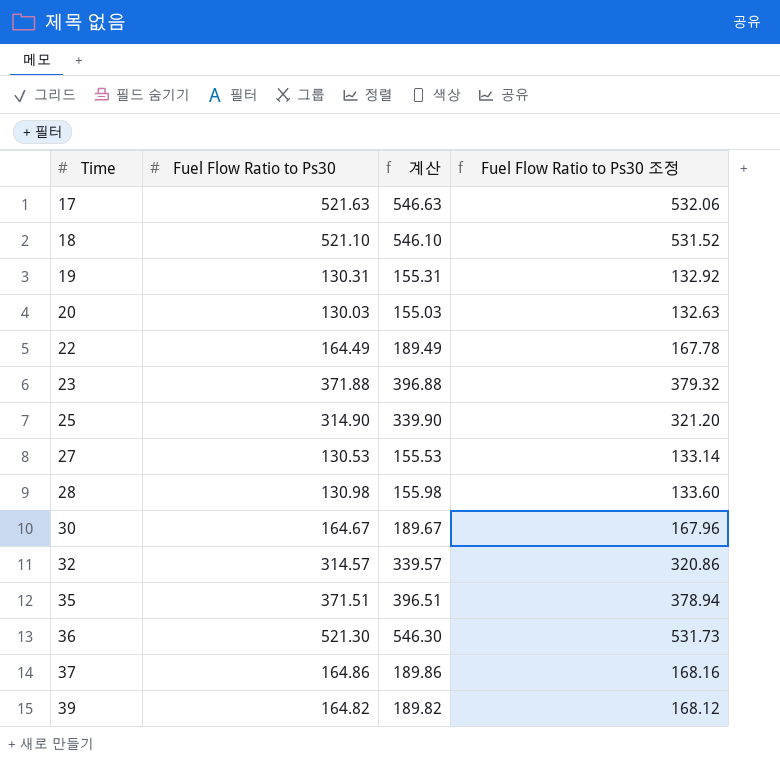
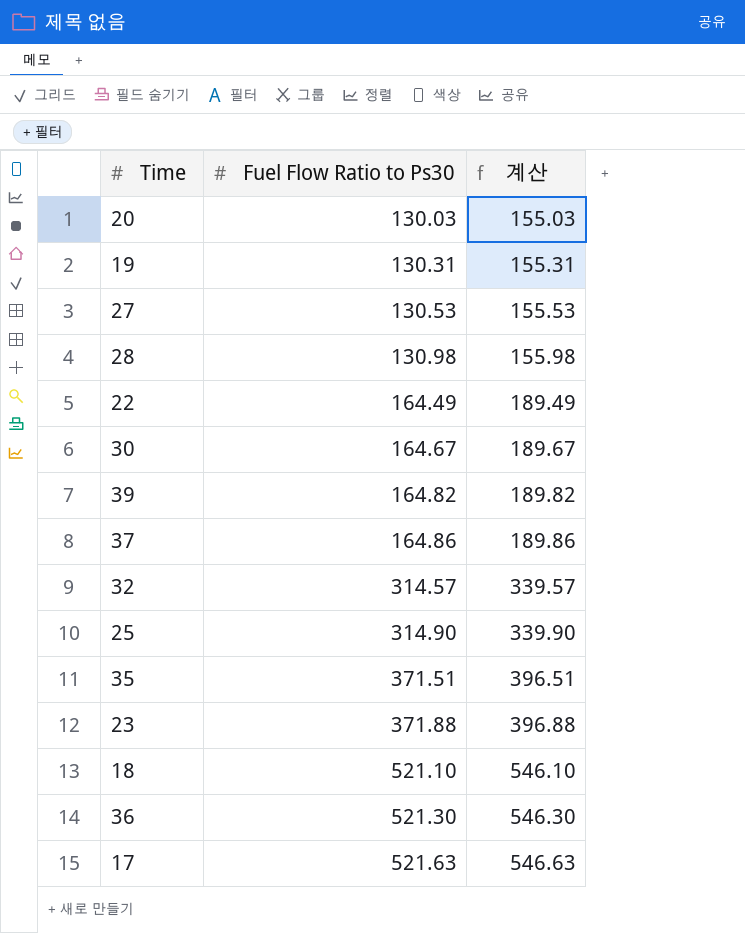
row order: Time ascending -> Fuel Flow Ratio to Ps30 ascending
column Fuel Flow Ratio to Ps30 조정 | formula: [Fuel Flow Ratio to Ps30] * 1.02 -> none

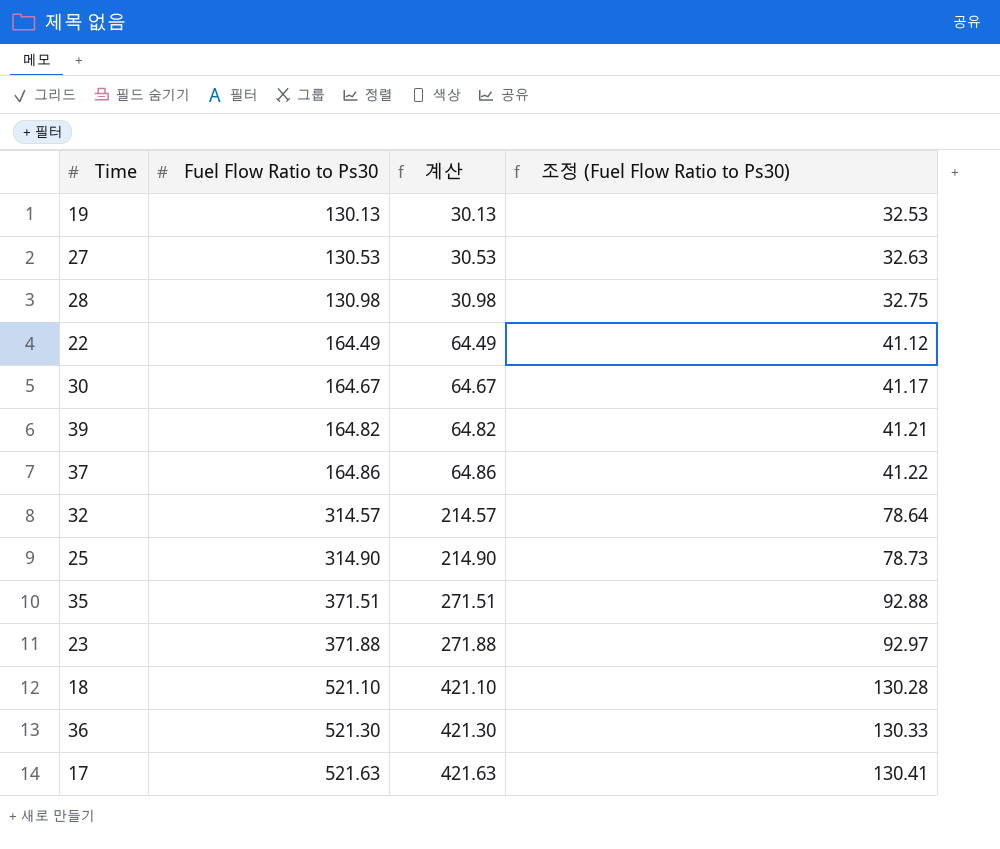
column 계산 | formula: [Fuel Flow Ratio to Ps30] + 25 -> [Fuel Flow Ratio to Ps30] - 100
column 조정 (Fuel Flow Ratio to Ps30) | formula: none -> [Fuel Flow Ratio to Ps30] * 0.25
row 20: 130.03 | 155.03 -> none
19 | Fuel Flow Ratio to Ps30: 130.31 -> 130.13

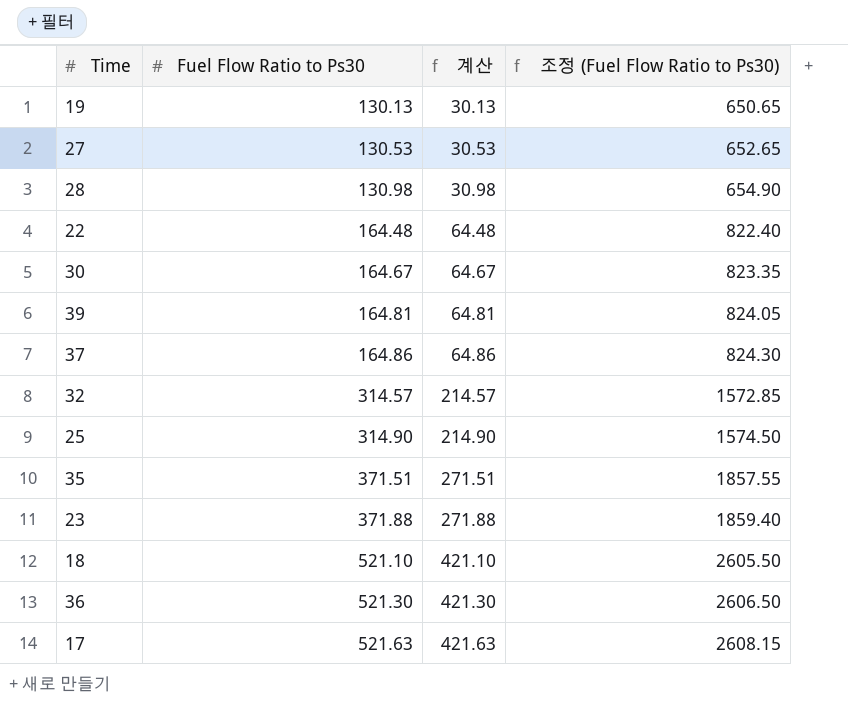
column 조정 (Fuel Flow Ratio to Ps30) | formula: [Fuel Flow Ratio to Ps30] * 0.25 -> [Fuel Flow Ratio to Ps30] * 5
22 | Fuel Flow Ratio to Ps30: 164.49 -> 164.48
22 | 계산: 64.49 -> 64.48
39 | Fuel Flow Ratio to Ps30: 164.82 -> 164.81
39 | 계산: 64.82 -> 64.81

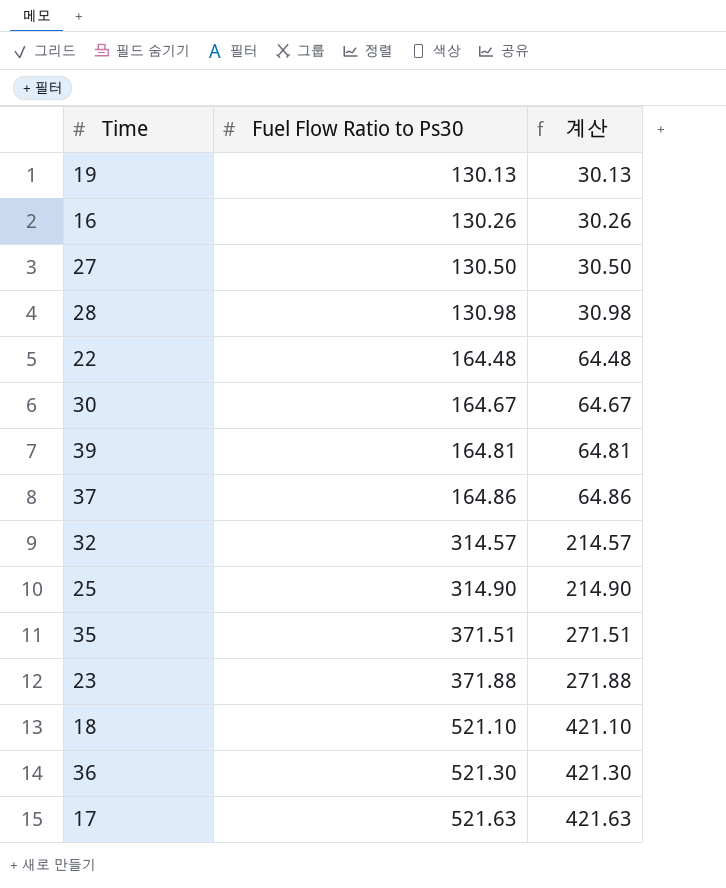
column 조정 (Fuel Flow Ratio to Ps30) | formula: [Fuel Flow Ratio to Ps30] * 5 -> none
row 16: none -> 130.26 | 30.26
27 | Fuel Flow Ratio to Ps30: 130.53 -> 130.50
27 | 계산: 30.53 -> 30.50

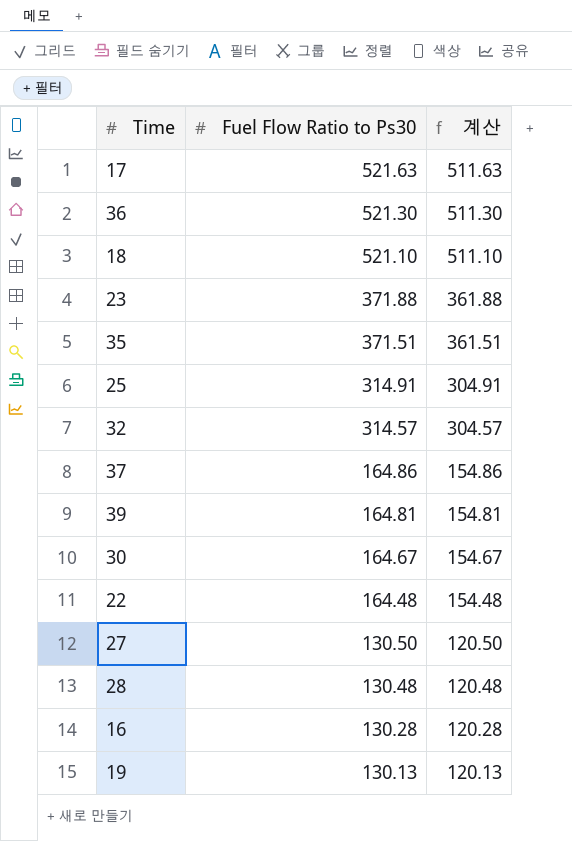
row order: Fuel Flow Ratio to Ps30 ascending -> Fuel Flow Ratio to Ps30 descending
column 계산 | formula: [Fuel Flow Ratio to Ps30] - 100 -> [Fuel Flow Ratio to Ps30] - 10
25 | Fuel Flow Ratio to Ps30: 314.90 -> 314.91
28 | Fuel Flow Ratio to Ps30: 130.98 -> 130.48
16 | Fuel Flow Ratio to Ps30: 130.26 -> 130.28

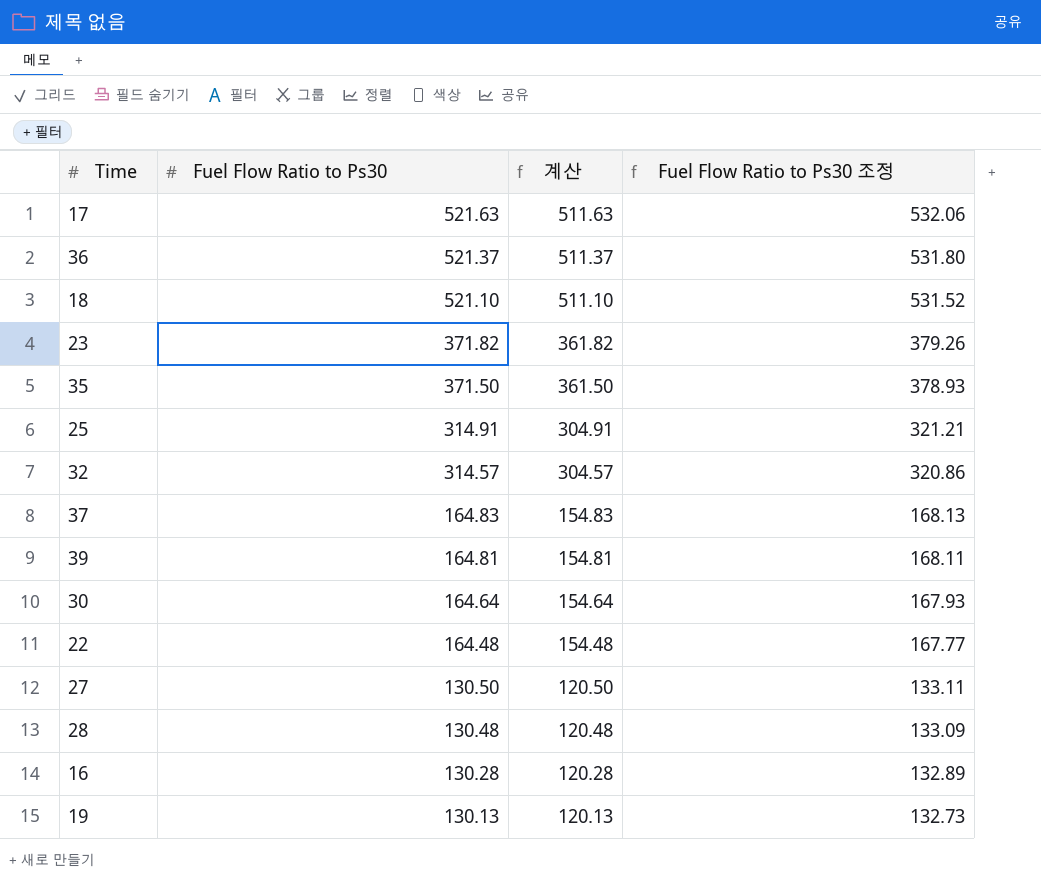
column Fuel Flow Ratio to Ps30 조정 | formula: none -> [Fuel Flow Ratio to Ps30] * 1.02
36 | Fuel Flow Ratio to Ps30: 521.30 -> 521.37
36 | 계산: 511.30 -> 511.37
23 | Fuel Flow Ratio to Ps30: 371.88 -> 371.82
23 | 계산: 361.88 -> 361.82
35 | Fuel Flow Ratio to Ps30: 371.51 -> 371.50
35 | 계산: 361.51 -> 361.50
37 | Fuel Flow Ratio to Ps30: 164.86 -> 164.83
37 | 계산: 154.86 -> 154.83
30 | Fuel Flow Ratio to Ps30: 164.67 -> 164.64
30 | 계산: 154.67 -> 154.64

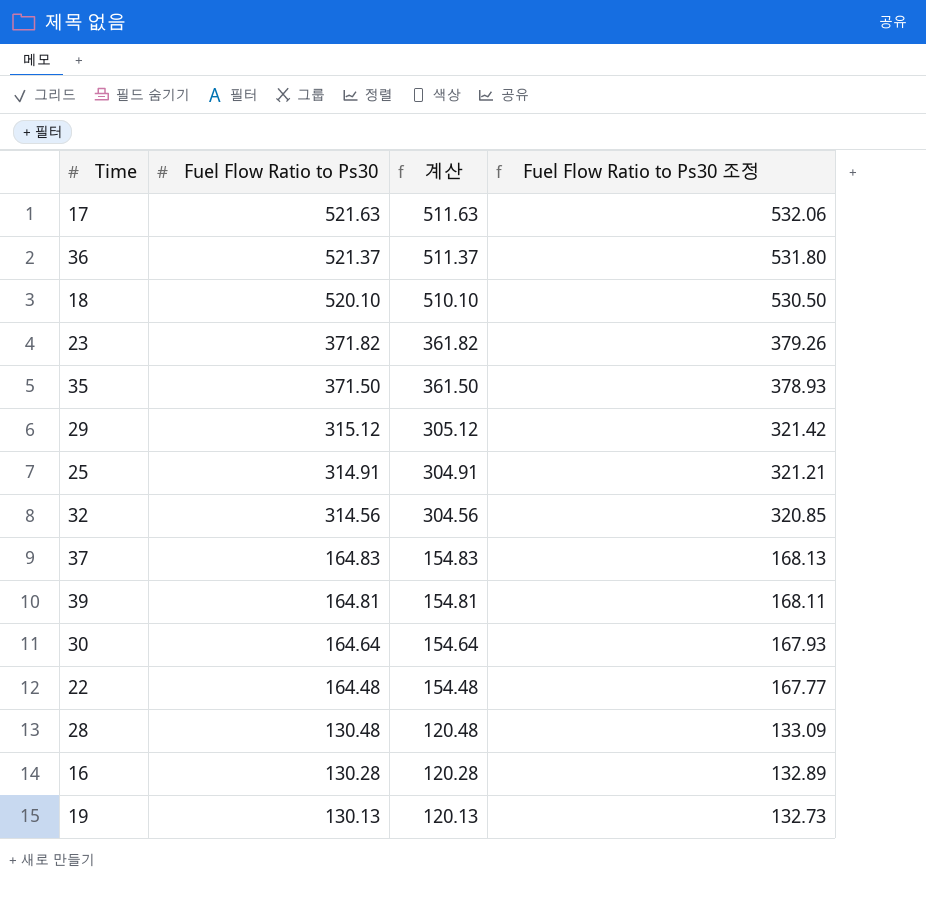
row 27: 130.50 | 120.50 | 133.11 -> none
18 | Fuel Flow Ratio to Ps30: 521.10 -> 520.10
18 | 계산: 511.10 -> 510.10
18 | Fuel Flow Ratio to Ps30 조정: 531.52 -> 530.50
row 29: none -> 315.12 | 305.12 | 321.42
32 | Fuel Flow Ratio to Ps30: 314.57 -> 314.56
32 | 계산: 304.57 -> 304.56
32 | Fuel Flow Ratio to Ps30 조정: 320.86 -> 320.85

